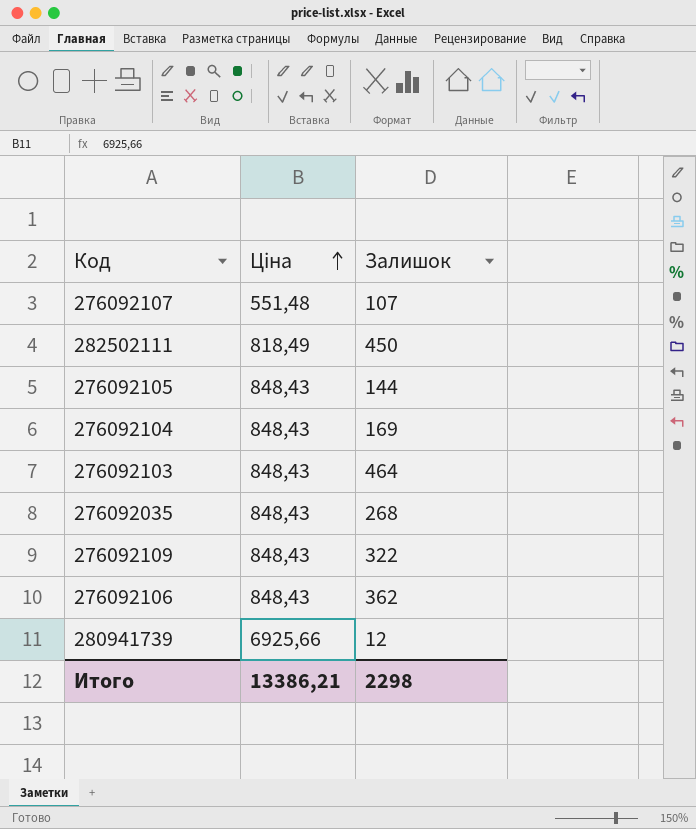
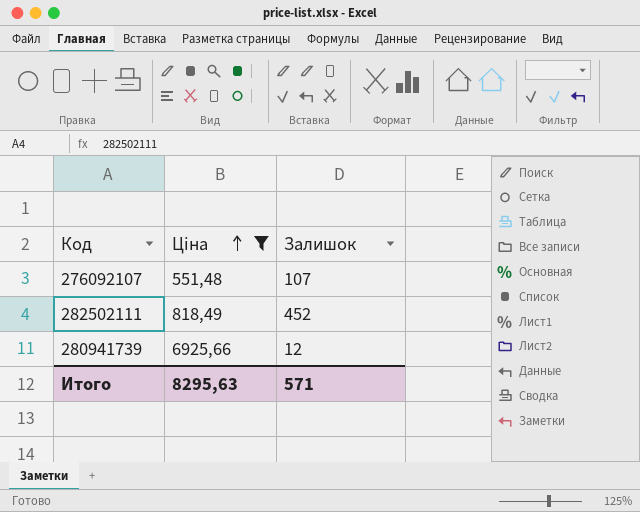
filter: none -> Ціна != 848,43
282502111 | Залишок: 450 -> 452
Итого | Ціна: 13386,21 -> 8295,63
Итого | Залишок: 2298 -> 571

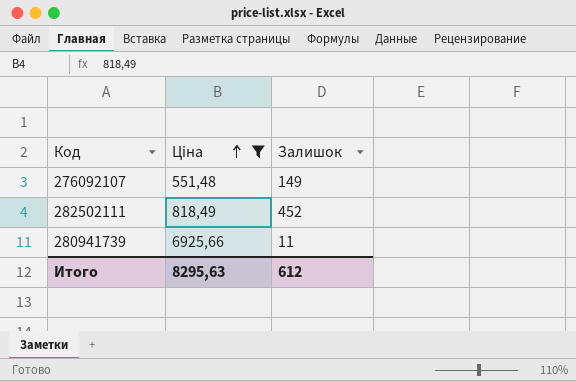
276092107 | Залишок: 107 -> 149
280941739 | Залишок: 12 -> 11
Итого | Залишок: 571 -> 612

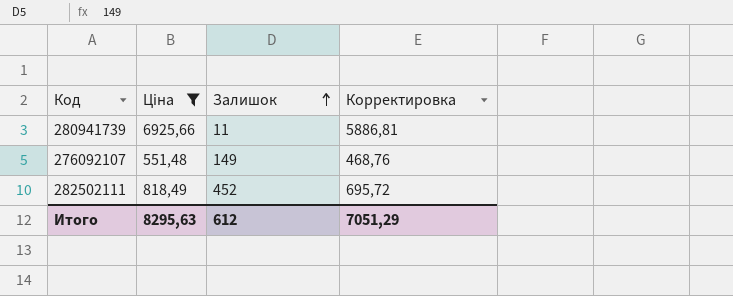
row order: Ціна ascending -> Залишок ascending
column Корректировка | formula: none -> [Ціна] * 0,85

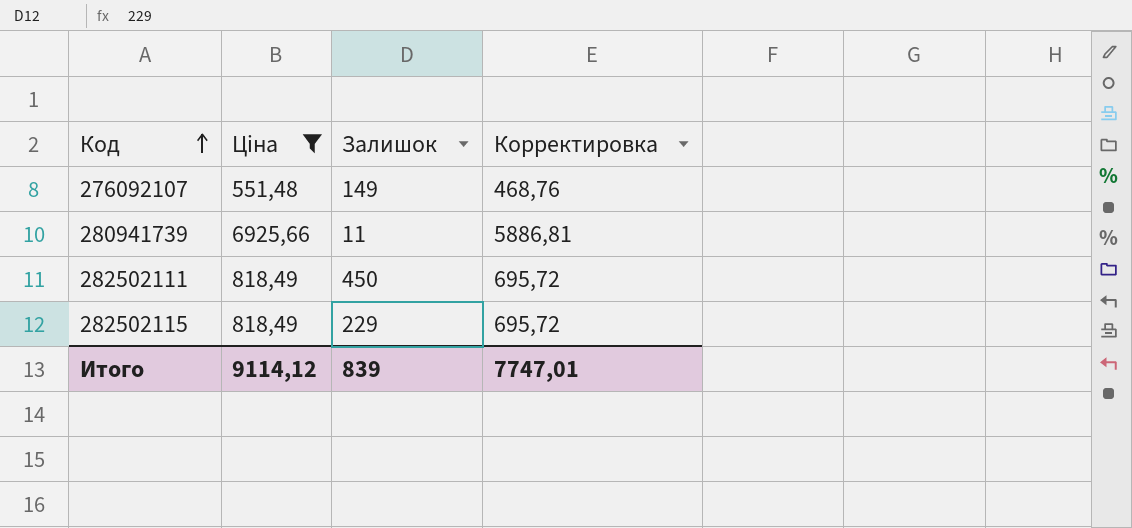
row order: Залишок ascending -> Код ascending
282502111 | Залишок: 452 -> 450
row 282502115: none -> 818,49 | 229 | 695,72
Итого | Ціна: 8295,63 -> 9114,12
Итого | Залишок: 612 -> 839
Итого | Корректировка: 7051,29 -> 7747,01

